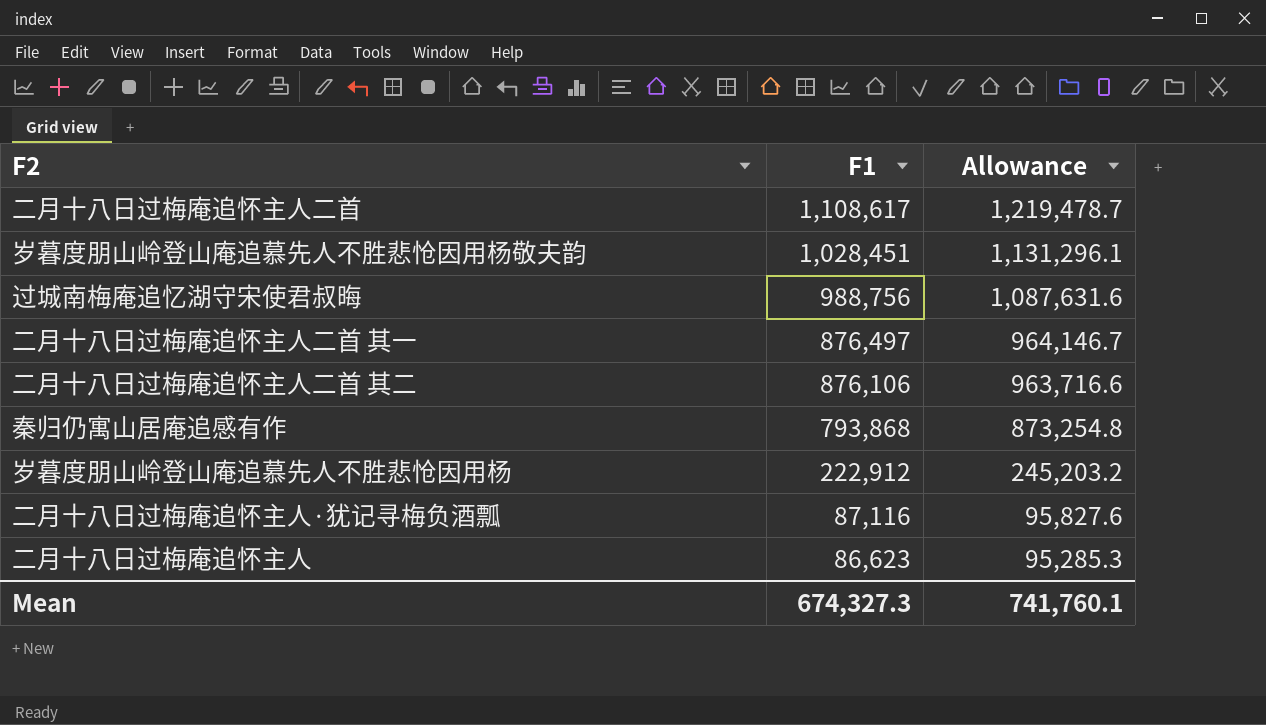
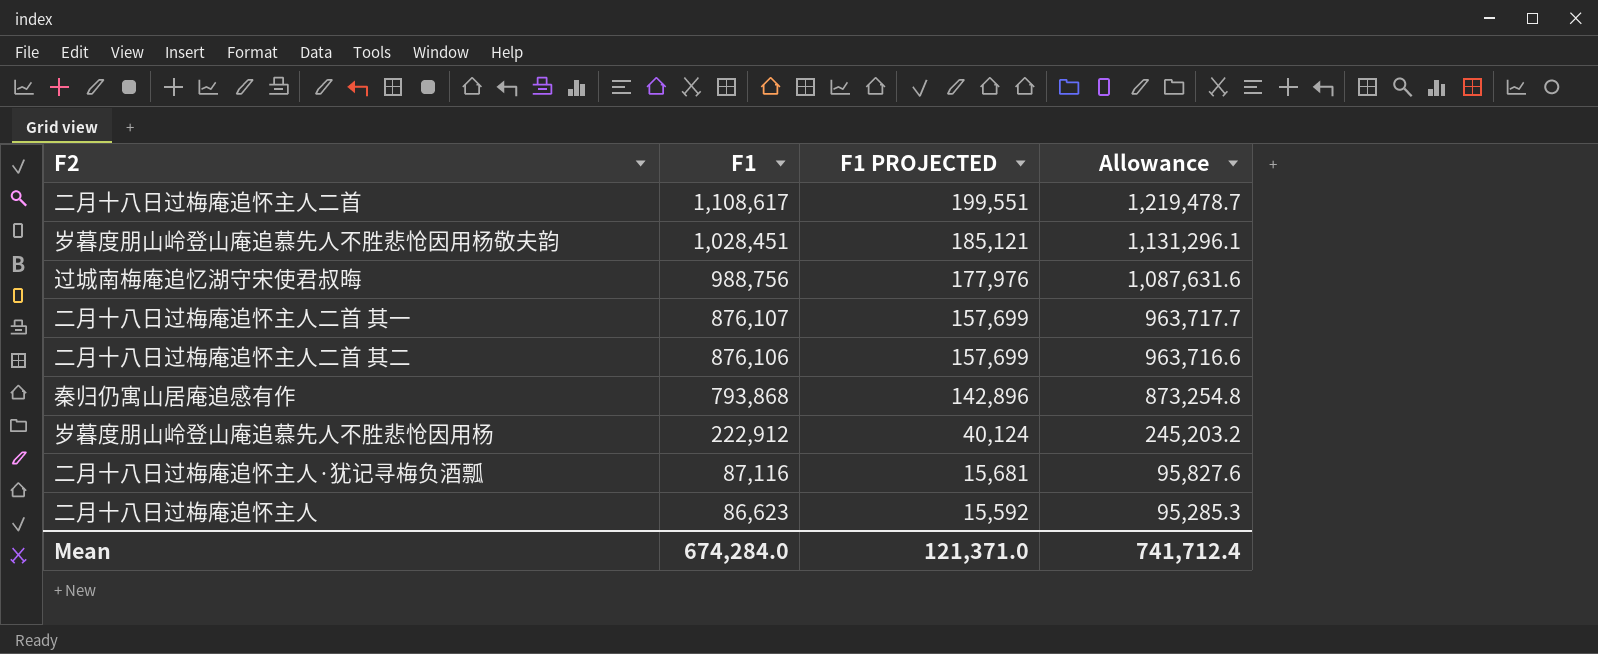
column F1 PROJECTED | formula: none -> [F1] * 0.18
二月十八日过梅庵追怀主人二首 其一 | F1: 876,497 -> 876,107
二月十八日过梅庵追怀主人二首 其一 | Allowance: 964,146.7 -> 963,717.7
Mean | F1: 674,327.3 -> 674,284.0
Mean | Allowance: 741,760.1 -> 741,712.4

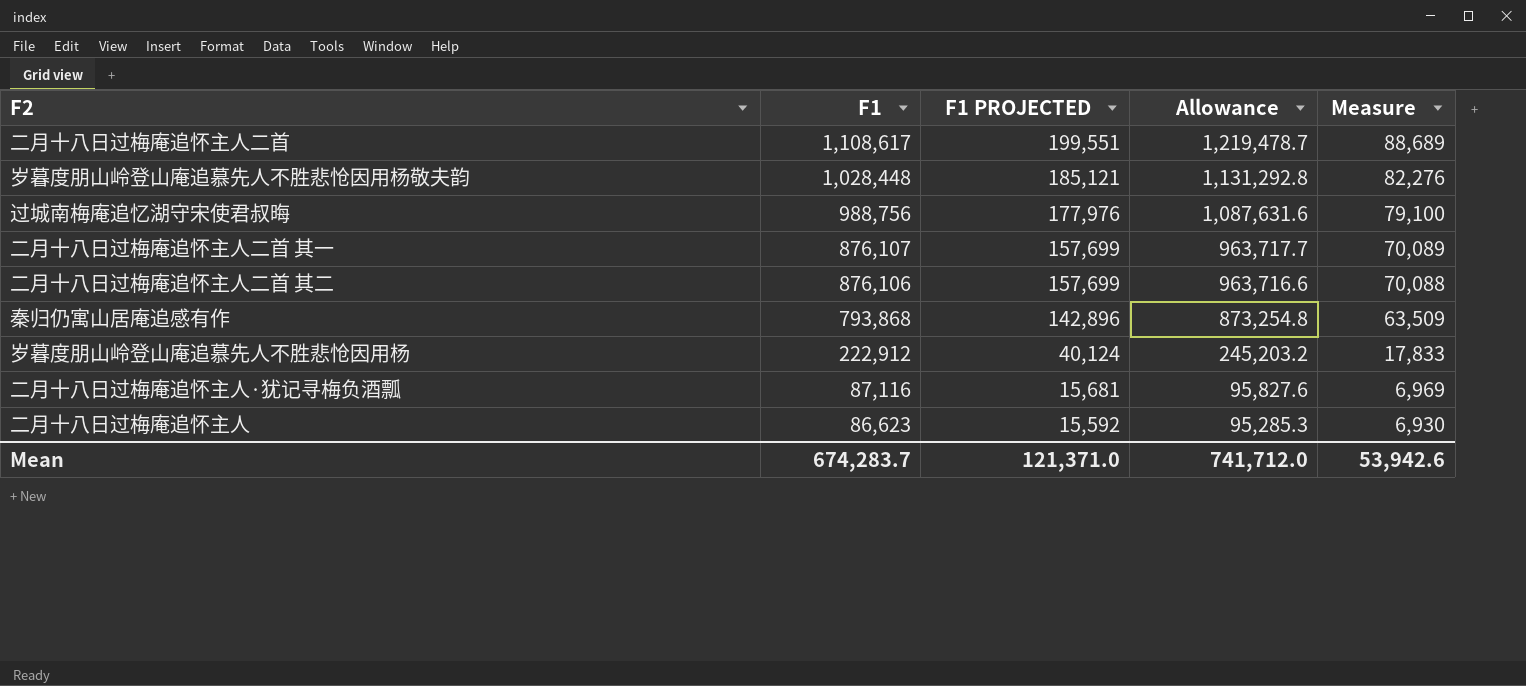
column Measure | formula: none -> [F1] * 0.08
岁暮度朋山岭登山庵追慕先人不胜悲怆因用杨敬夫韵 | F1: 1,028,451 -> 1,028,448
岁暮度朋山岭登山庵追慕先人不胜悲怆因用杨敬夫韵 | Allowance: 1,131,296.1 -> 1,131,292.8
Mean | F1: 674,284.0 -> 674,283.7
Mean | Allowance: 741,712.4 -> 741,712.0

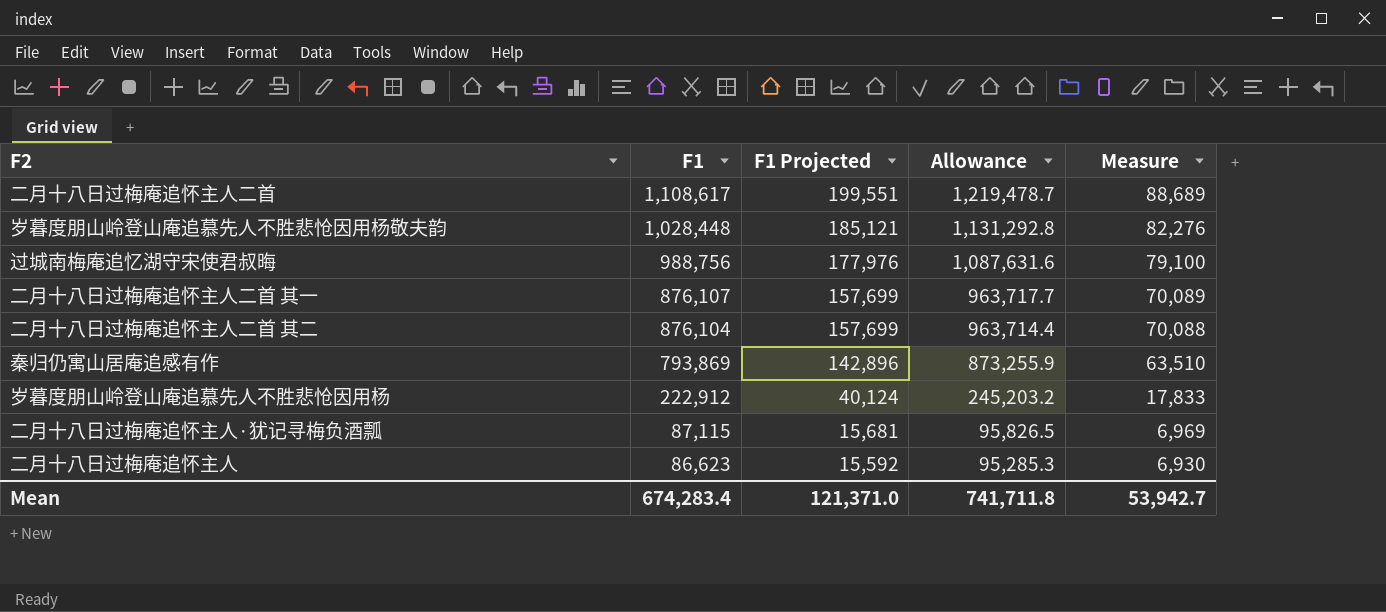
column name: F1 PROJECTED -> F1 Projected
二月十八日过梅庵追怀主人二首 其二 | F1: 876,106 -> 876,104
二月十八日过梅庵追怀主人二首 其二 | Allowance: 963,716.6 -> 963,714.4
秦归仍寓山居庵追感有作 | F1: 793,868 -> 793,869
秦归仍寓山居庵追感有作 | Allowance: 873,254.8 -> 873,255.9
秦归仍寓山居庵追感有作 | Measure: 63,509 -> 63,510
二月十八日过梅庵追怀主人·犹记寻梅负酒瓢 | F1: 87,116 -> 87,115
二月十八日过梅庵追怀主人·犹记寻梅负酒瓢 | Allowance: 95,827.6 -> 95,826.5
Mean | F1: 674,283.7 -> 674,283.4
Mean | Allowance: 741,712.0 -> 741,711.8
Mean | Measure: 53,942.6 -> 53,942.7

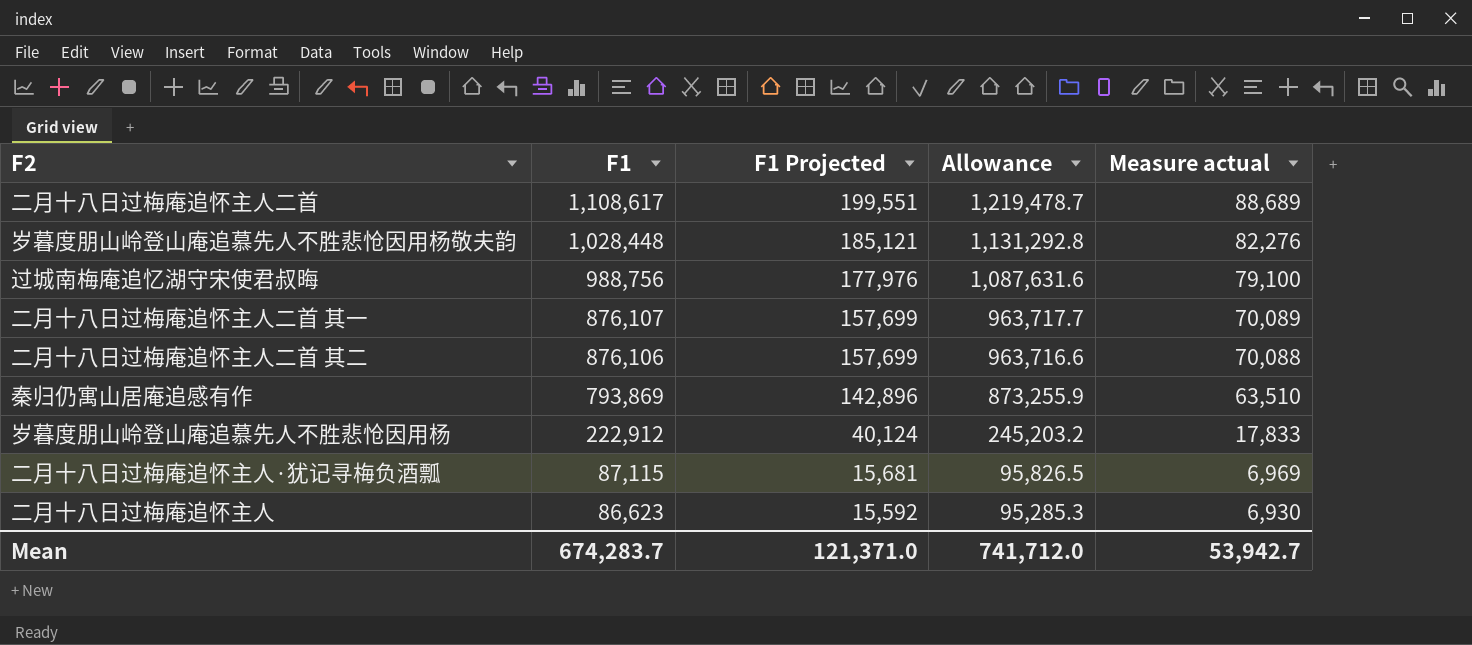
column name: Measure -> Measure actual
二月十八日过梅庵追怀主人二首 其二 | F1: 876,104 -> 876,106
二月十八日过梅庵追怀主人二首 其二 | Allowance: 963,714.4 -> 963,716.6
Mean | F1: 674,283.4 -> 674,283.7
Mean | Allowance: 741,711.8 -> 741,712.0

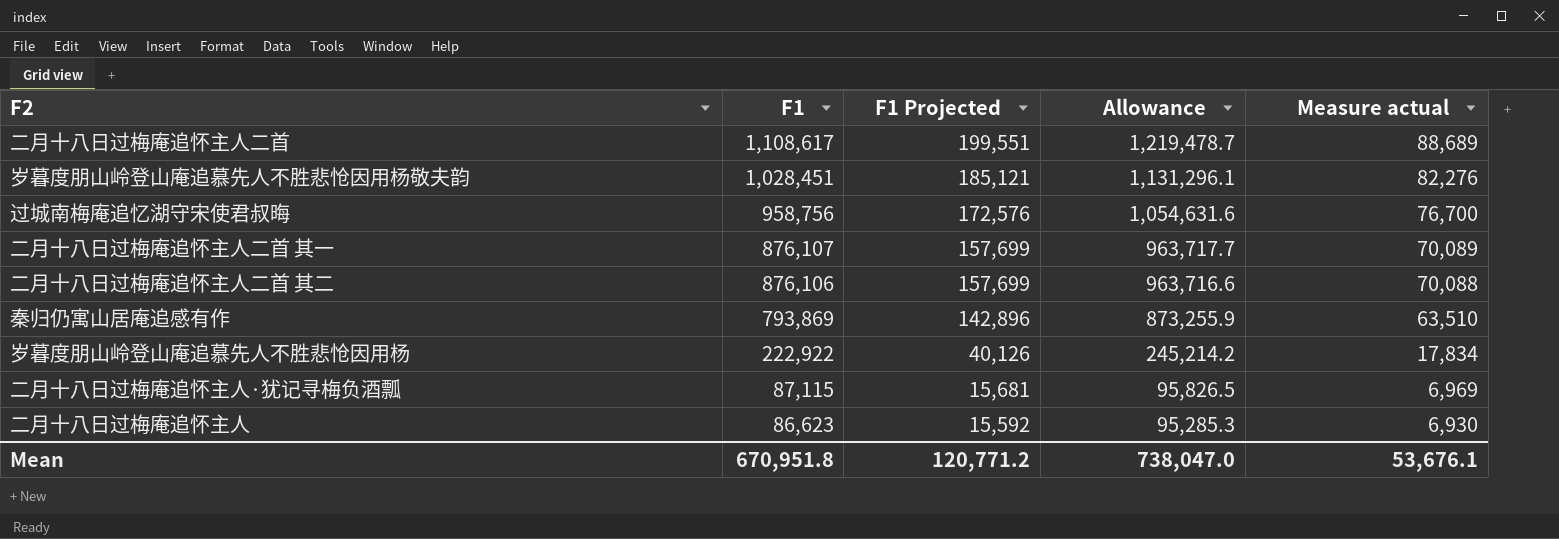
岁暮度朋山岭登山庵追慕先人不胜悲怆因用杨敬夫韵 | F1: 1,028,448 -> 1,028,451
岁暮度朋山岭登山庵追慕先人不胜悲怆因用杨敬夫韵 | Allowance: 1,131,292.8 -> 1,131,296.1
过城南梅庵追忆湖守宋使君叔晦 | F1: 988,756 -> 958,756
过城南梅庵追忆湖守宋使君叔晦 | F1 Projected: 177,976 -> 172,576
过城南梅庵追忆湖守宋使君叔晦 | Allowance: 1,087,631.6 -> 1,054,631.6
过城南梅庵追忆湖守宋使君叔晦 | Measure actual: 79,100 -> 76,700
岁暮度朋山岭登山庵追慕先人不胜悲怆因用杨 | F1: 222,912 -> 222,922
岁暮度朋山岭登山庵追慕先人不胜悲怆因用杨 | F1 Projected: 40,124 -> 40,126
岁暮度朋山岭登山庵追慕先人不胜悲怆因用杨 | Allowance: 245,203.2 -> 245,214.2
岁暮度朋山岭登山庵追慕先人不胜悲怆因用杨 | Measure actual: 17,833 -> 17,834
Mean | F1: 674,283.7 -> 670,951.8
Mean | F1 Projected: 121,371.0 -> 120,771.2
Mean | Allowance: 741,712.0 -> 738,047.0
Mean | Measure actual: 53,942.7 -> 53,676.1

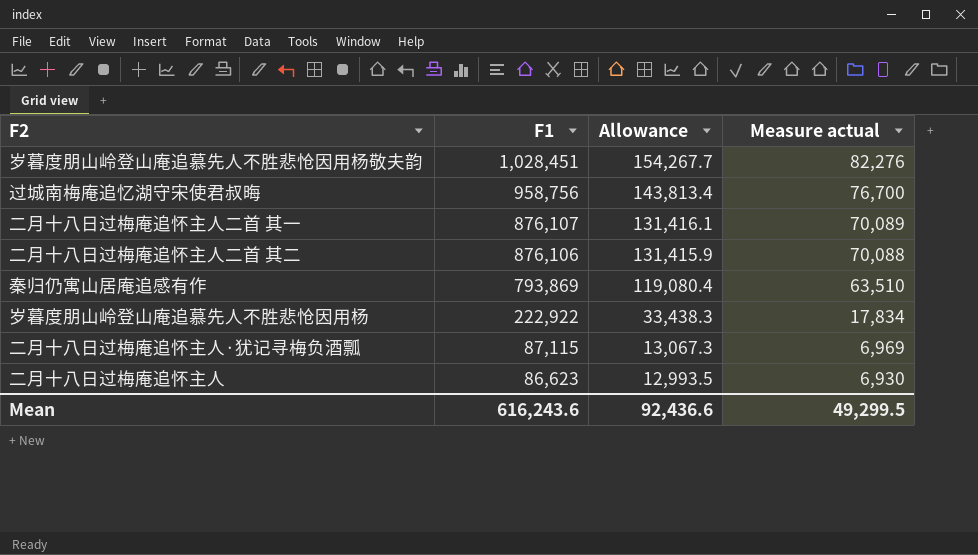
column F1 Projected | formula: [F1] * 0.18 -> none
column Allowance | formula: [F1] * 1.1 -> [F1] * 0.15
row 二月十八日过梅庵追怀主人二首: 1,108,617 | 199,551 | 1,219,478.7 | 88,689 -> none
Mean | F1: 670,951.8 -> 616,243.6
Mean | Allowance: 738,047.0 -> 92,436.6
Mean | Measure actual: 53,676.1 -> 49,299.5

